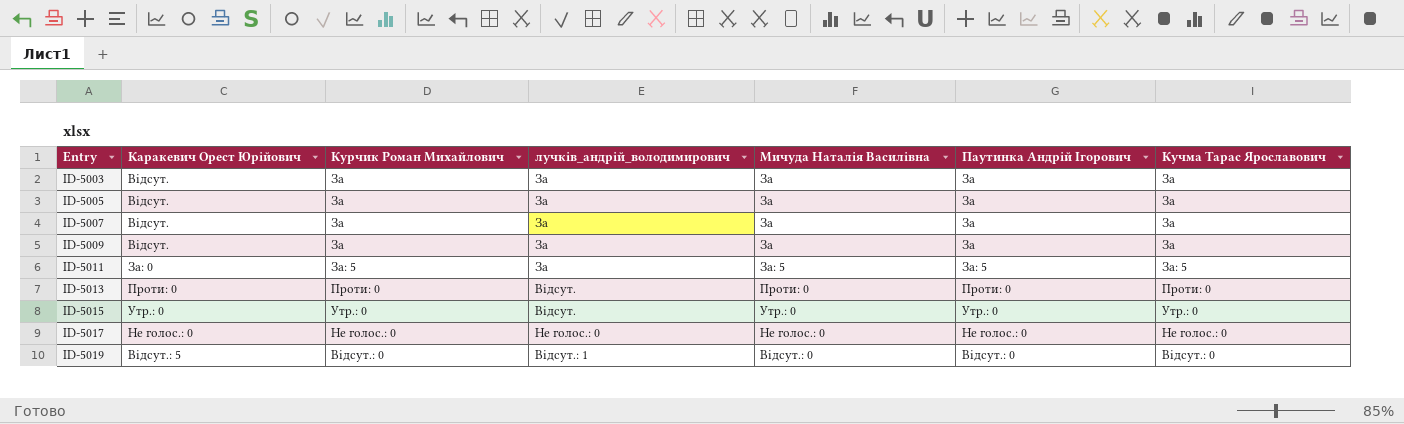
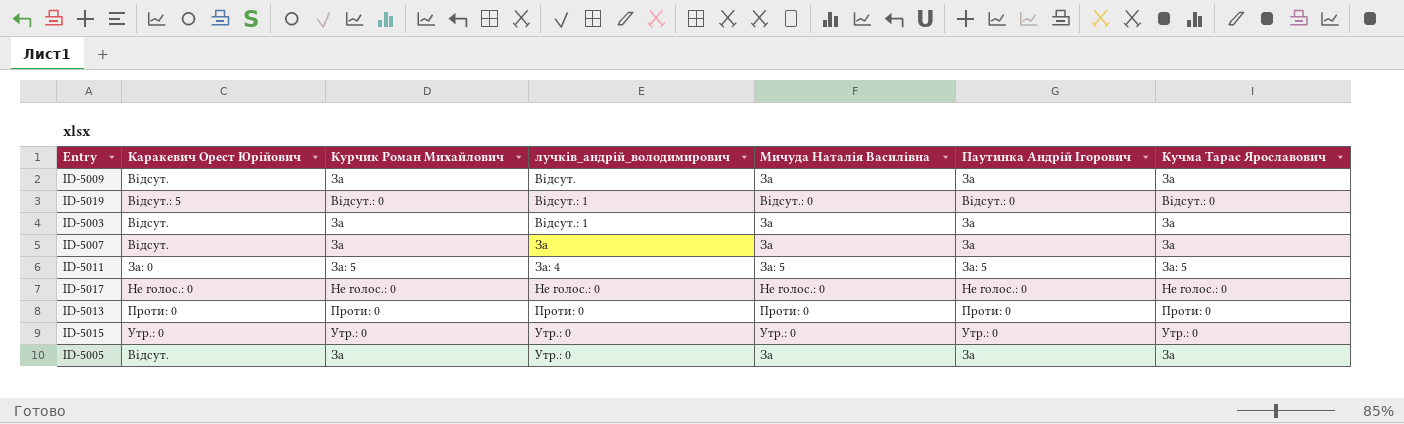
row order: Entry ascending -> лучків_андрій_володимирович ascending
ID-5009 | лучків_андрій_володимирович: За -> Відсут.
ID-5003 | лучків_андрій_володимирович: За -> Відсут.: 1
ID-5011 | лучків_андрій_володимирович: За -> За: 4
ID-5013 | лучків_андрій_володимирович: Відсут. -> Проти: 0
ID-5015 | лучків_андрій_володимирович: Відсут. -> Утр.: 0
ID-5005 | лучків_андрій_володимирович: За -> Утр.: 0

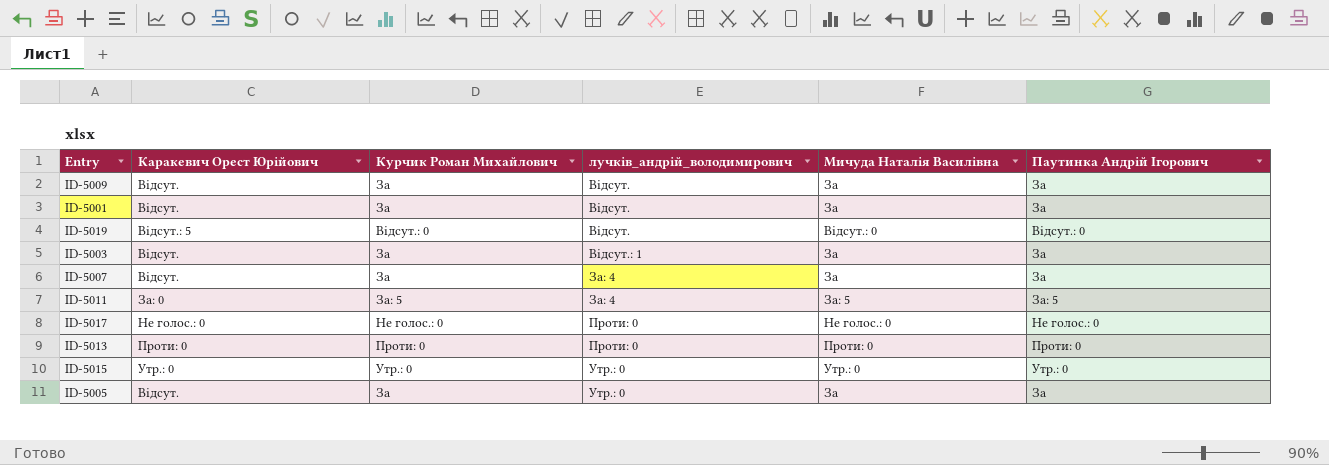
column Кучма Тарас Ярославович | position: 7 -> none
row ID-5001: none -> Відсут. | За | Відсут. | За | За
ID-5019 | лучків_андрій_володимирович: Відсут.: 1 -> Відсут.
ID-5007 | лучків_андрій_володимирович: За -> За: 4
ID-5017 | лучків_андрій_володимирович: Не голос.: 0 -> Проти: 0

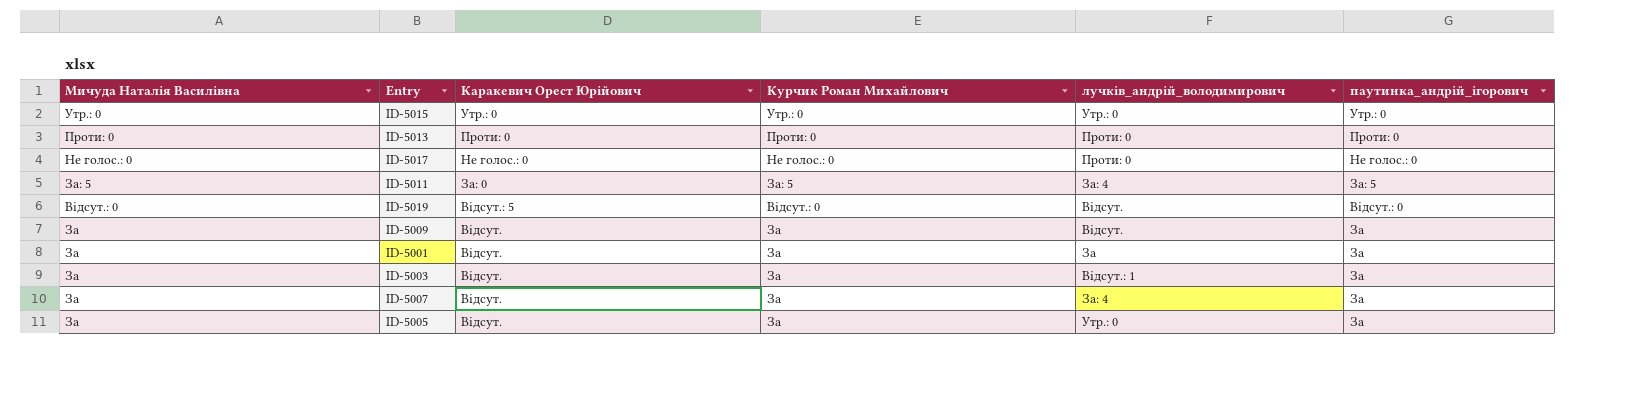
row order: лучків_андрій_володимирович ascending -> Каракевич Орест Юрійович descending
column Мичуда Наталія Василівна | position: 5 -> 1
column name: Паутинка Андрій Ігорович -> паутинка_андрій_ігорович
ID-5001 | лучків_андрій_володимирович: Відсут. -> За

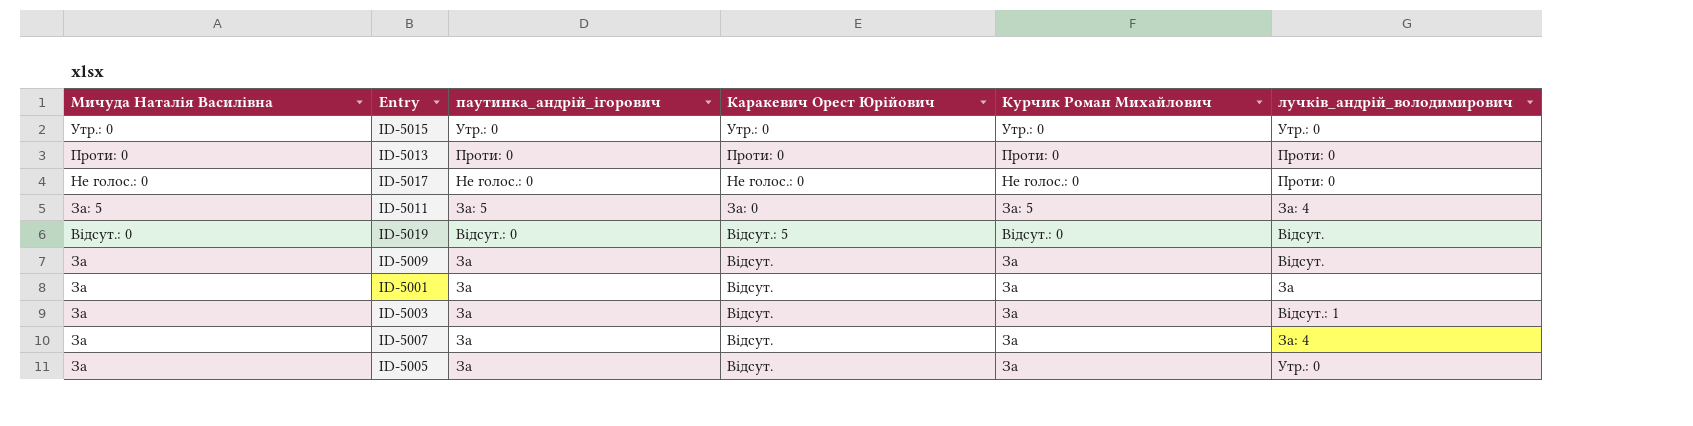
column паутинка_андрій_ігорович | position: 6 -> 3

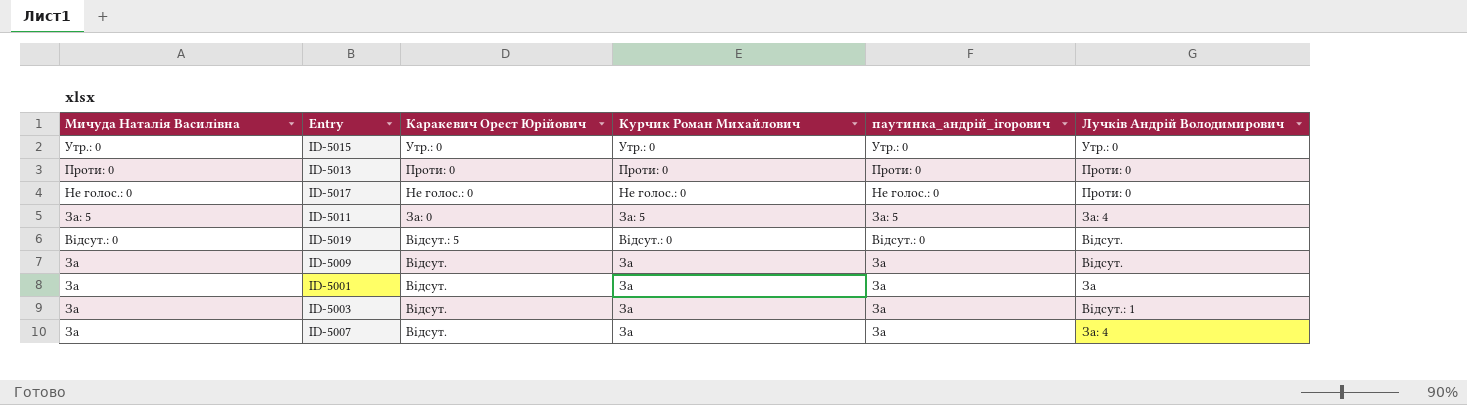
column паутинка_андрій_ігорович | position: 3 -> 5
column name: лучків_андрій_володимирович -> Лучків Андрій Володимирович
row ID-5005: За | За | Відсут. | За | Утр.: 0 -> none

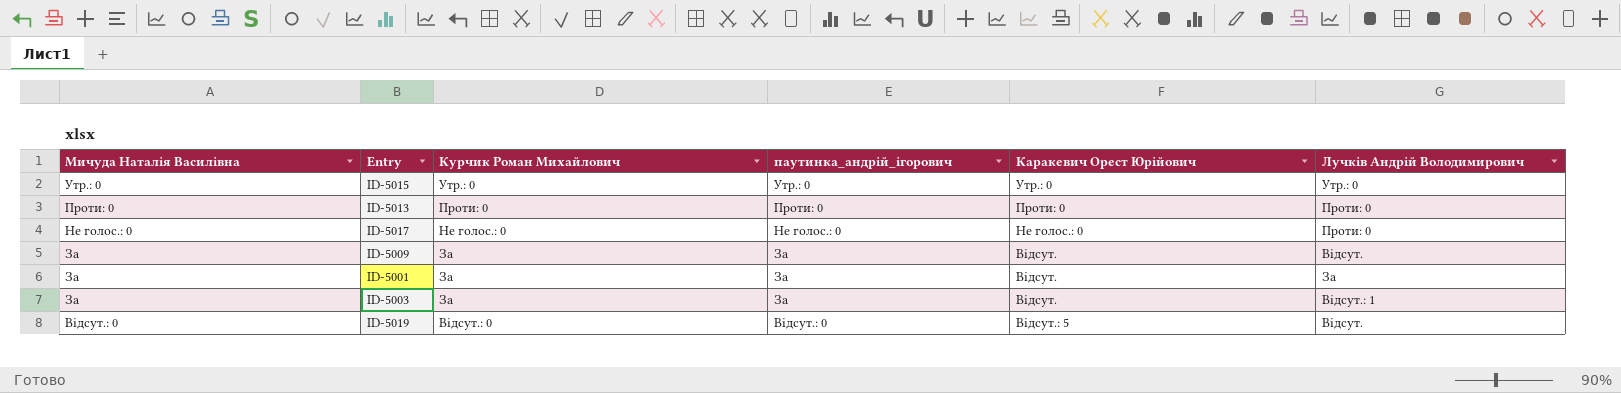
row order: Каракевич Орест Юрійович descending -> Мичуда Наталія Василівна descending
column Каракевич Орест Юрійович | position: 3 -> 5
row ID-5011: За: 5 | За: 0 | За: 5 | За: 5 | За: 4 -> none
row ID-5007: За | Відсут. | За | За | За: 4 -> none

